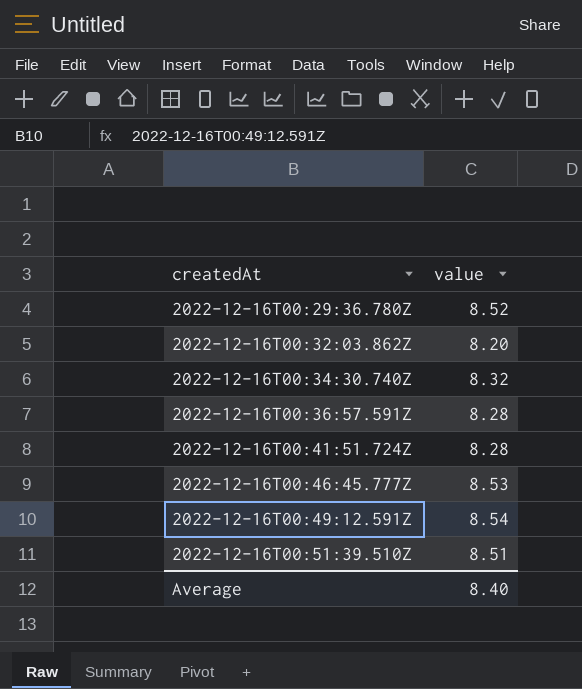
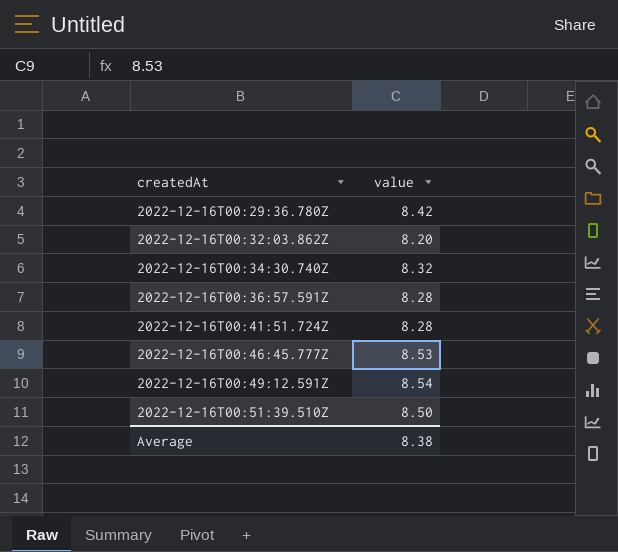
2022-12-16T00:29:36.780Z | value: 8.52 -> 8.42
2022-12-16T00:51:39.510Z | value: 8.51 -> 8.50
Average | value: 8.40 -> 8.38

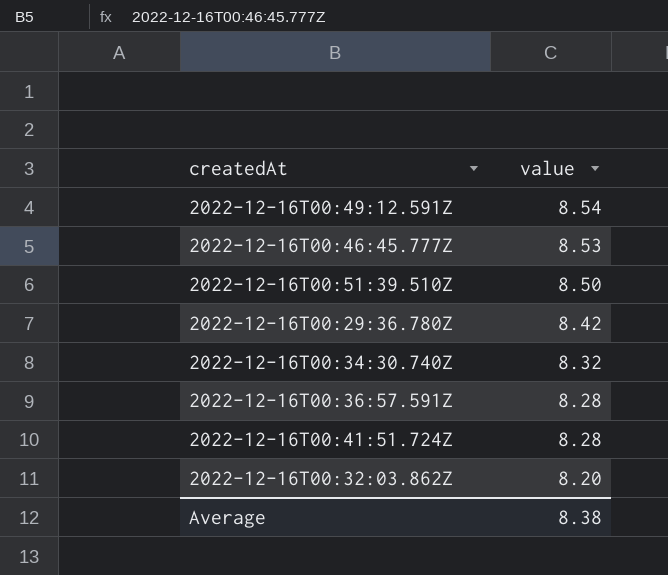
row order: createdAt ascending -> value descending

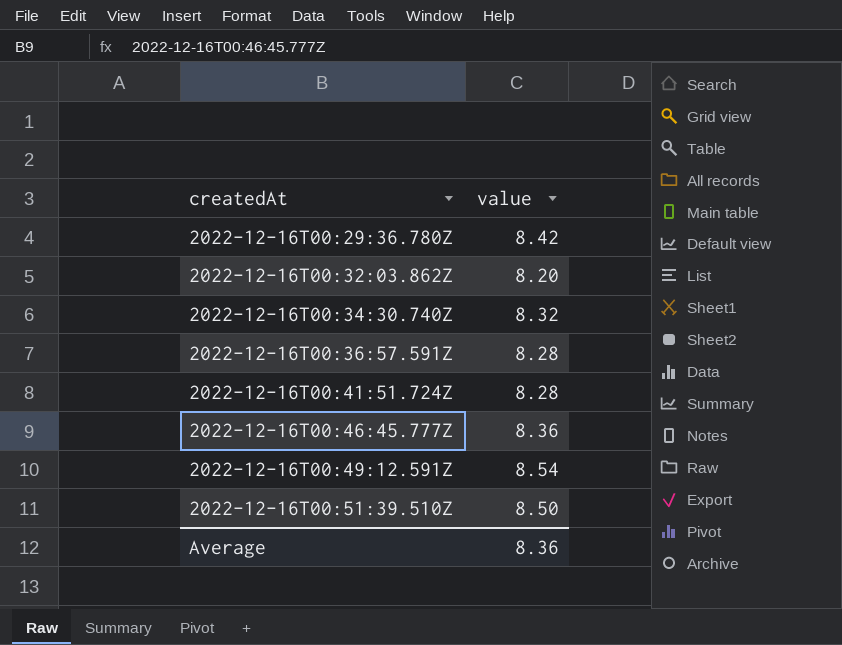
row order: value descending -> createdAt ascending
2022-12-16T00:46:45.777Z | value: 8.53 -> 8.36
Average | value: 8.38 -> 8.36

